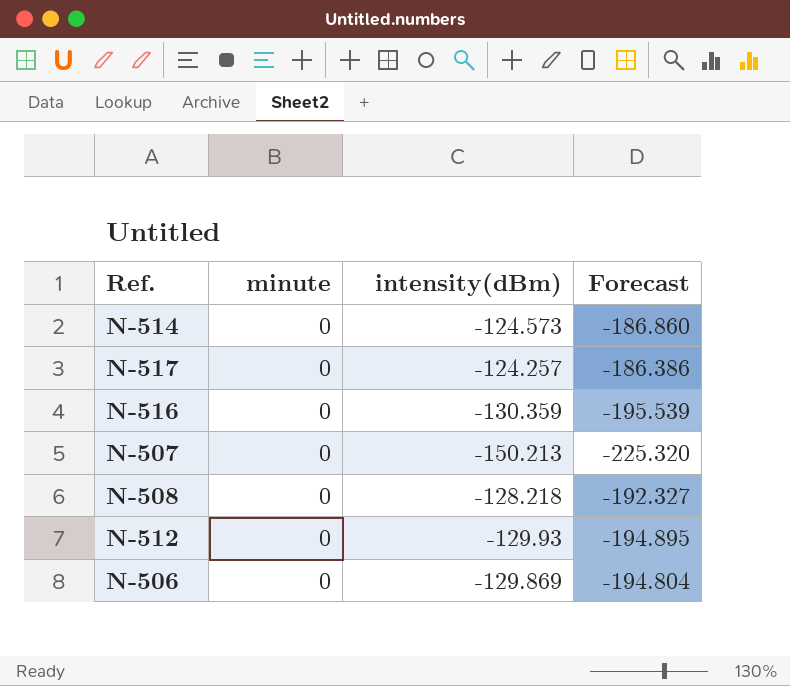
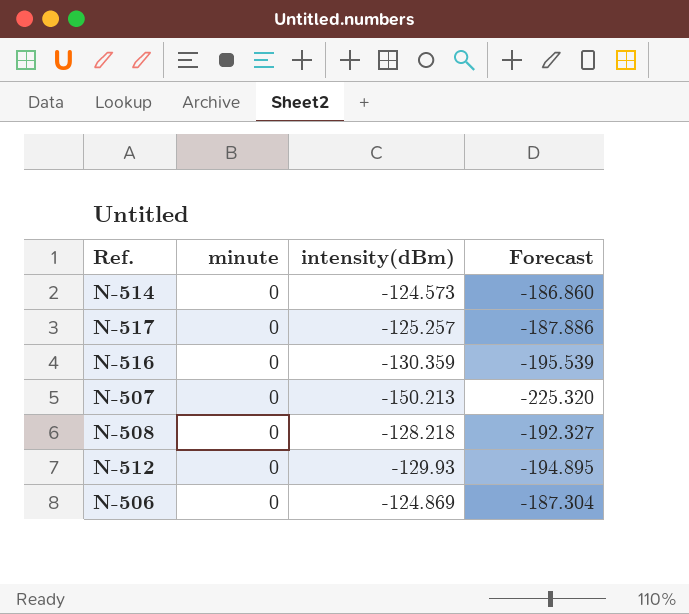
N-517 | intensity(dBm): -124.257 -> -125.257
N-517 | Forecast: -186.386 -> -187.886
N-506 | intensity(dBm): -129.869 -> -124.869
N-506 | Forecast: -194.804 -> -187.304

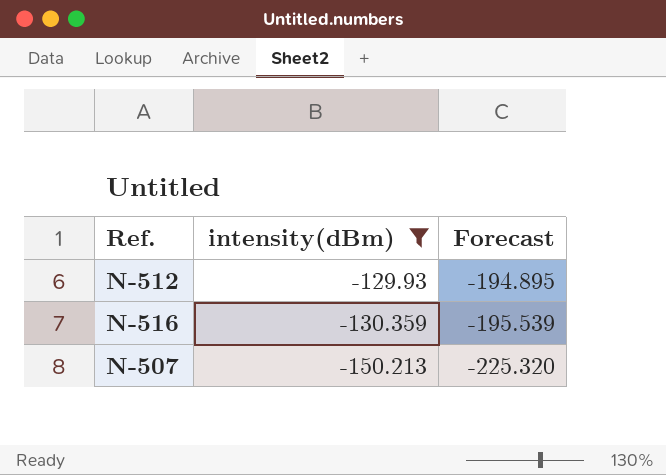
filter: none -> intensity(dBm) <= -129.93
row order: none -> intensity(dBm) descending
column minute | position: 2 -> none

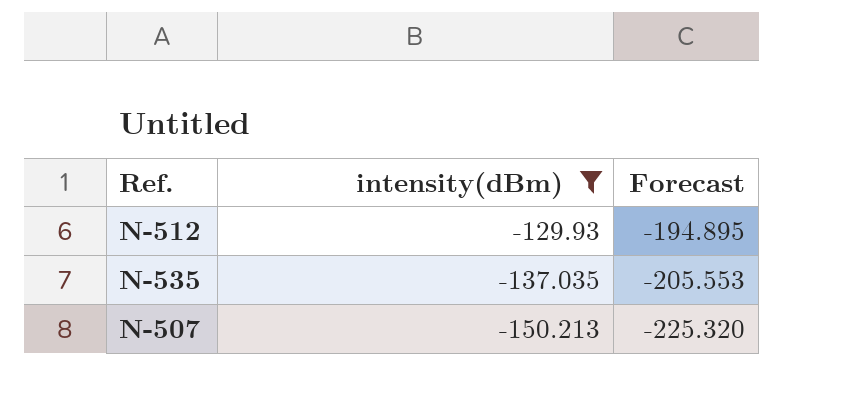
row N-516: -130.359 | -195.539 -> none
row N-535: none -> -137.035 | -205.553

